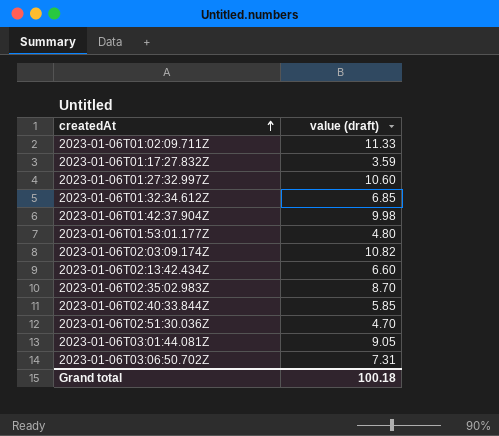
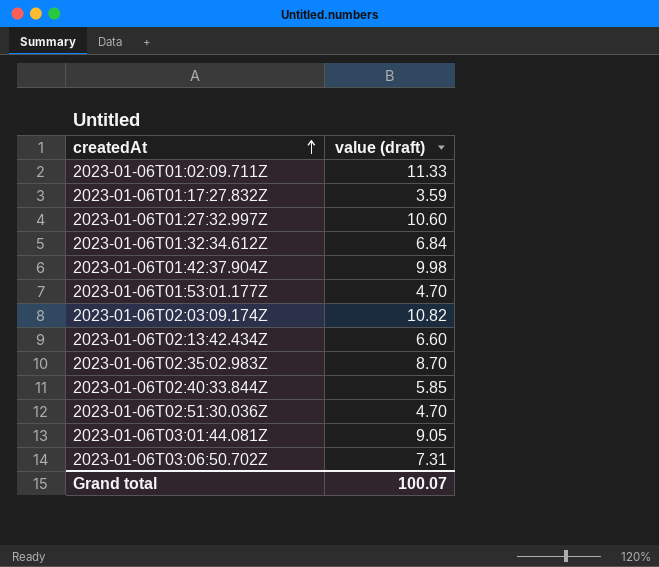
2023-01-06T01:32:34.612Z | value (draft): 6.85 -> 6.84
2023-01-06T01:53:01.177Z | value (draft): 4.80 -> 4.70
Grand total | value (draft): 100.18 -> 100.07

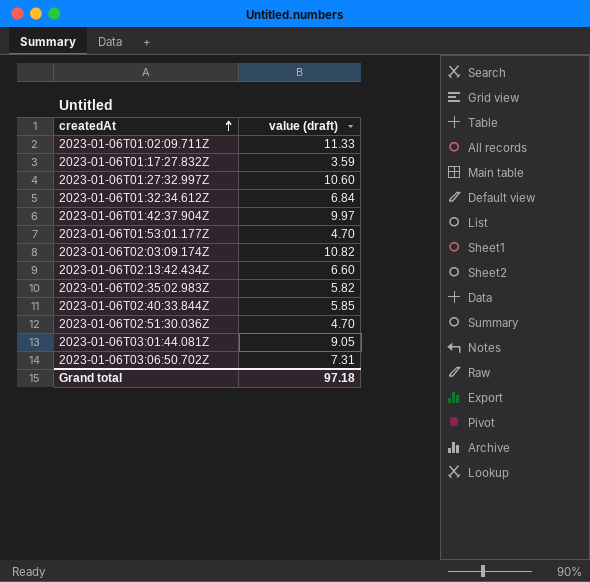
2023-01-06T01:42:37.904Z | value (draft): 9.98 -> 9.97
2023-01-06T02:35:02.983Z | value (draft): 8.70 -> 5.82
Grand total | value (draft): 100.07 -> 97.18

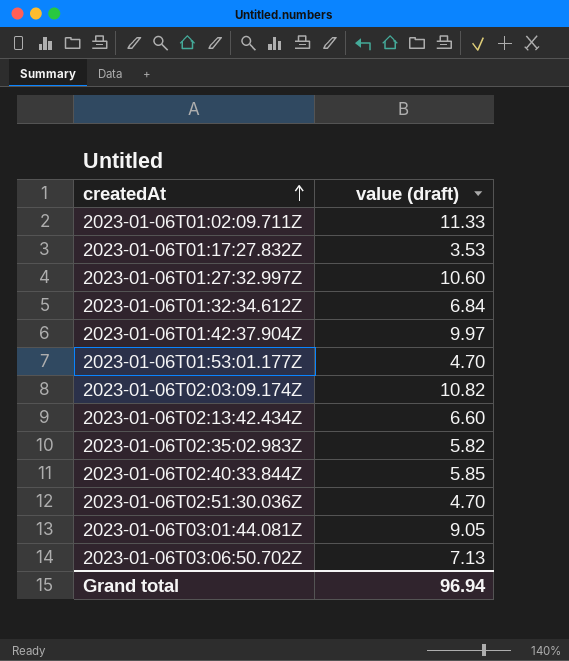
2023-01-06T01:17:27.832Z | value (draft): 3.59 -> 3.53
2023-01-06T03:06:50.702Z | value (draft): 7.31 -> 7.13
Grand total | value (draft): 97.18 -> 96.94

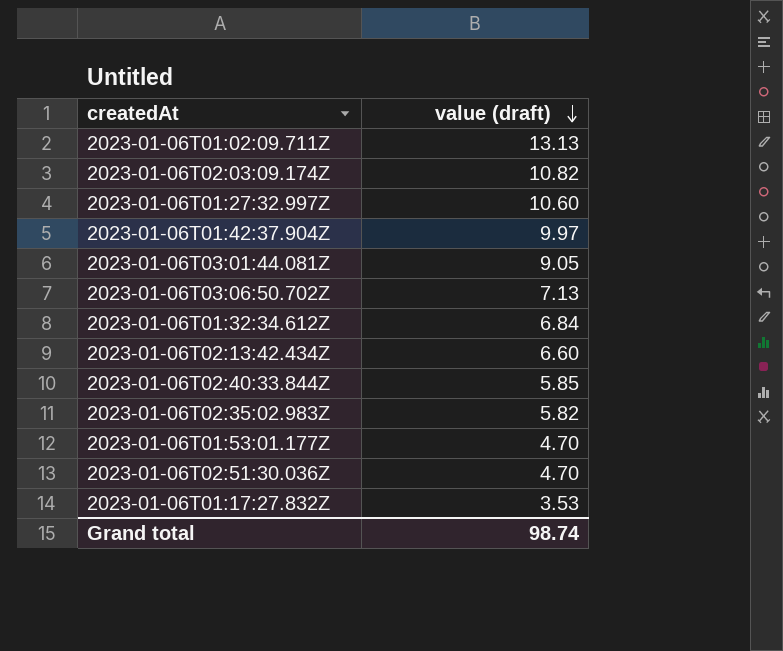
row order: createdAt ascending -> value (draft) descending
2023-01-06T01:02:09.711Z | value (draft): 11.33 -> 13.13
Grand total | value (draft): 96.94 -> 98.74

